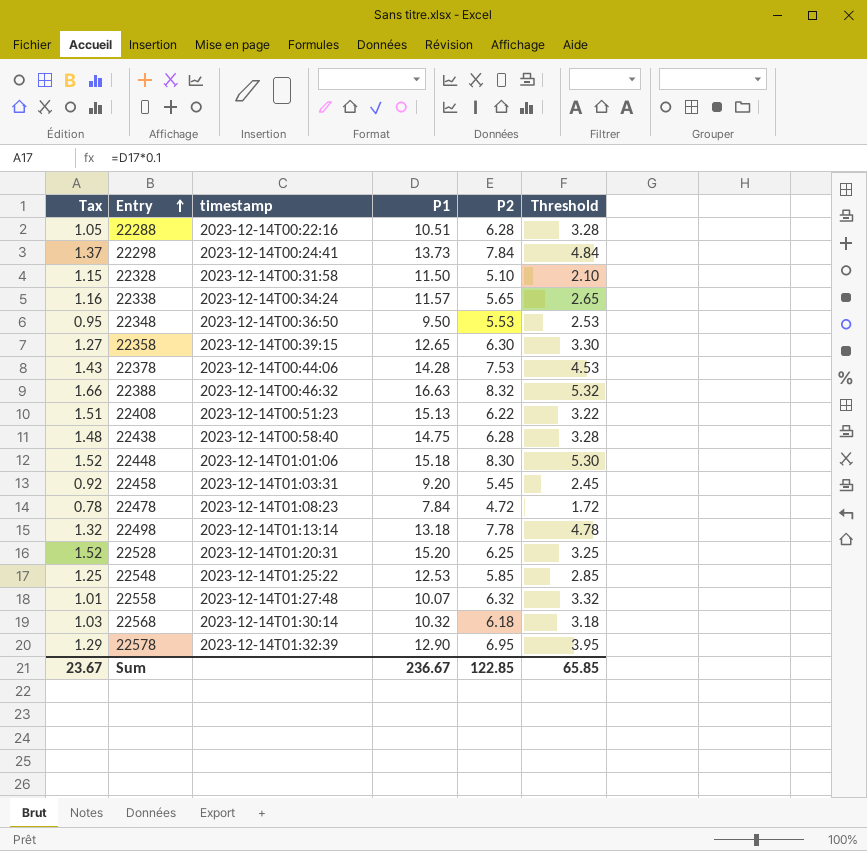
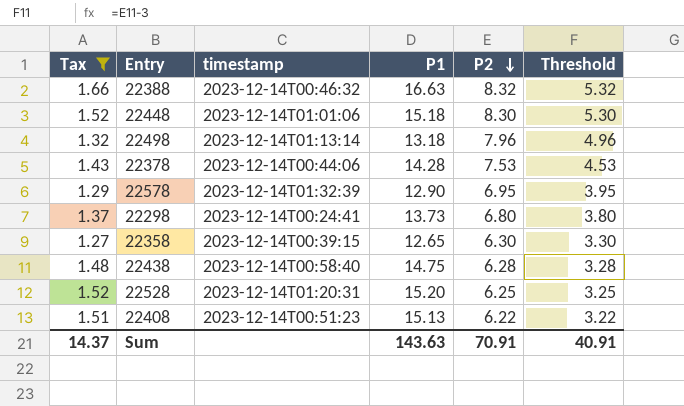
filter: none -> Tax >= 1.27
row order: Entry ascending -> P2 descending
22498 | P2: 7.78 -> 7.96
22498 | Threshold: 4.78 -> 4.96
22298 | P2: 7.84 -> 6.80
22298 | Threshold: 4.84 -> 3.80
Sum | Tax: 23.67 -> 14.37
Sum | P1: 236.67 -> 143.63
Sum | P2: 122.85 -> 70.91
Sum | Threshold: 65.85 -> 40.91

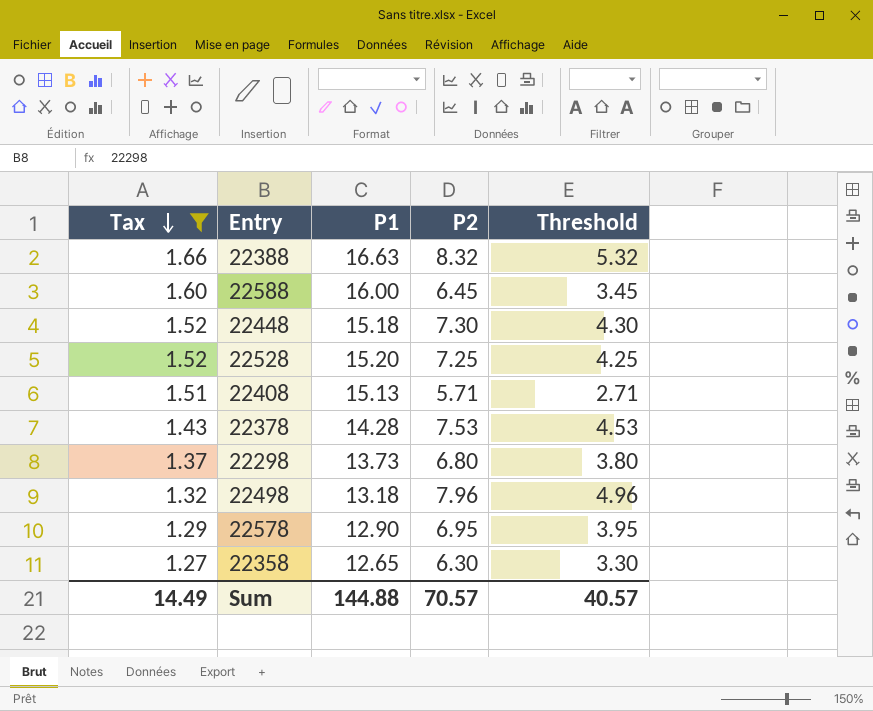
row order: P2 descending -> Tax descending
column timestamp | position: 3 -> none
row 22438: 1.48 | 2023-12-14T00:58:40 | 14.75 | 6.28 | 3.28 -> none
row 22588: none -> 1.60 | 16.00 | 6.45 | 3.45
22448 | P2: 8.30 -> 7.30
22448 | Threshold: 5.30 -> 4.30
22528 | P2: 6.25 -> 7.25
22528 | Threshold: 3.25 -> 4.25
22408 | P2: 6.22 -> 5.71
22408 | Threshold: 3.22 -> 2.71
Sum | Tax: 14.37 -> 14.49
Sum | P1: 143.63 -> 144.88
Sum | P2: 70.91 -> 70.57
Sum | Threshold: 40.91 -> 40.57

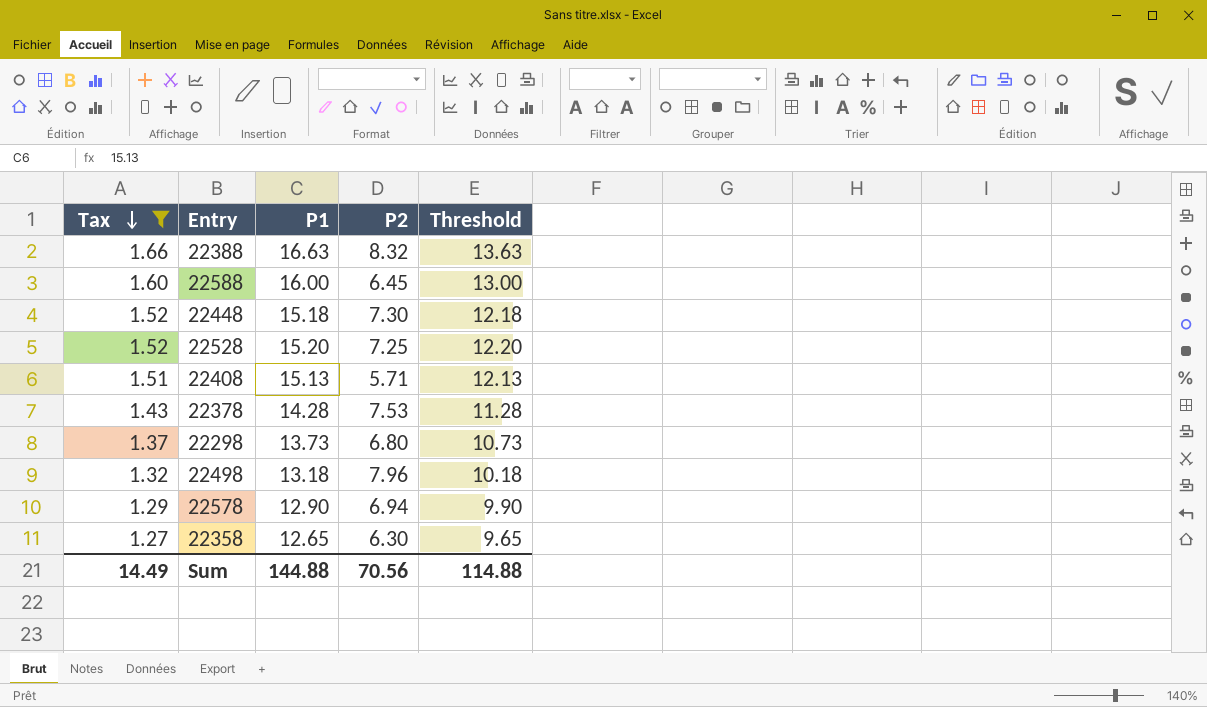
column Threshold | formula: [P2] - 3 -> [P1] - 3
22578 | P2: 6.95 -> 6.94
Sum | P2: 70.57 -> 70.56
Sum | Threshold: 40.57 -> 114.88

